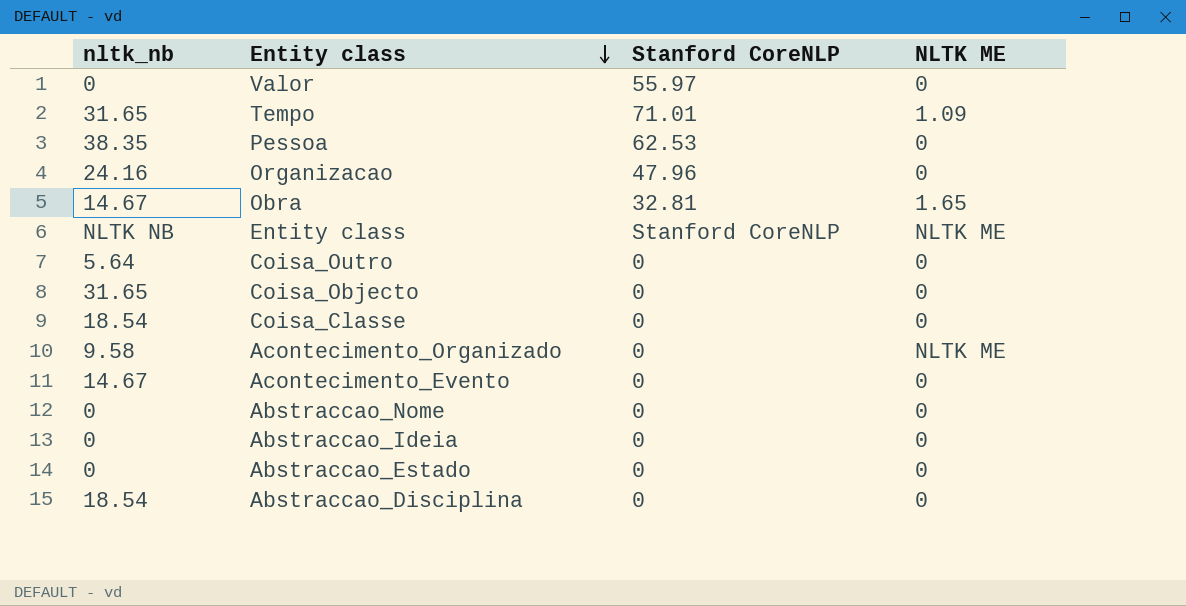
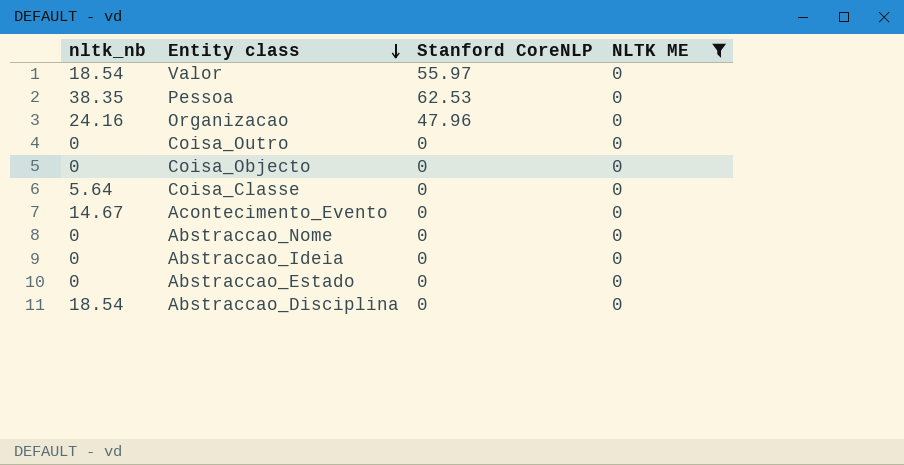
filter: none -> NLTK ME = 0
Valor | nltk_nb: 0 -> 18.54
Coisa_Outro | nltk_nb: 5.64 -> 0
Coisa_Objecto | nltk_nb: 31.65 -> 0
Coisa_Classe | nltk_nb: 18.54 -> 5.64

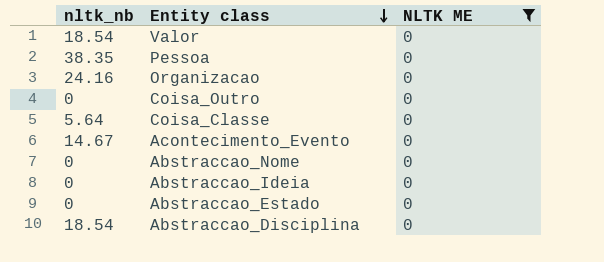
column Stanford CoreNLP | position: 3 -> none
row Coisa_Objecto: 0 | 0 | 0 -> none

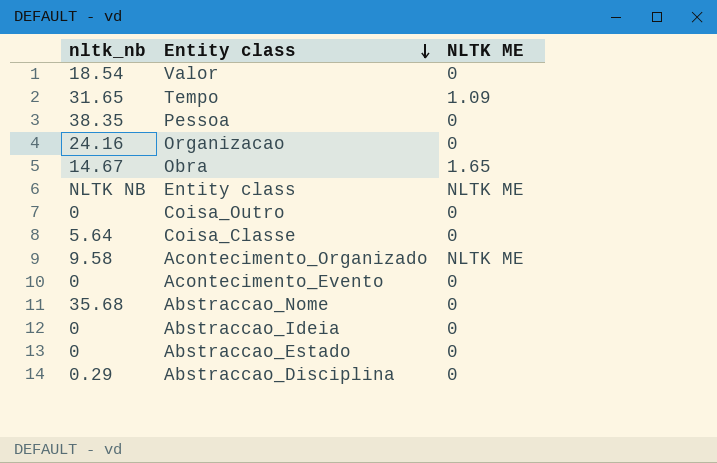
filter: NLTK ME = 0 -> none
Acontecimento_Evento | nltk_nb: 14.67 -> 0
Abstraccao_Nome | nltk_nb: 0 -> 35.68
Abstraccao_Disciplina | nltk_nb: 18.54 -> 0.29

